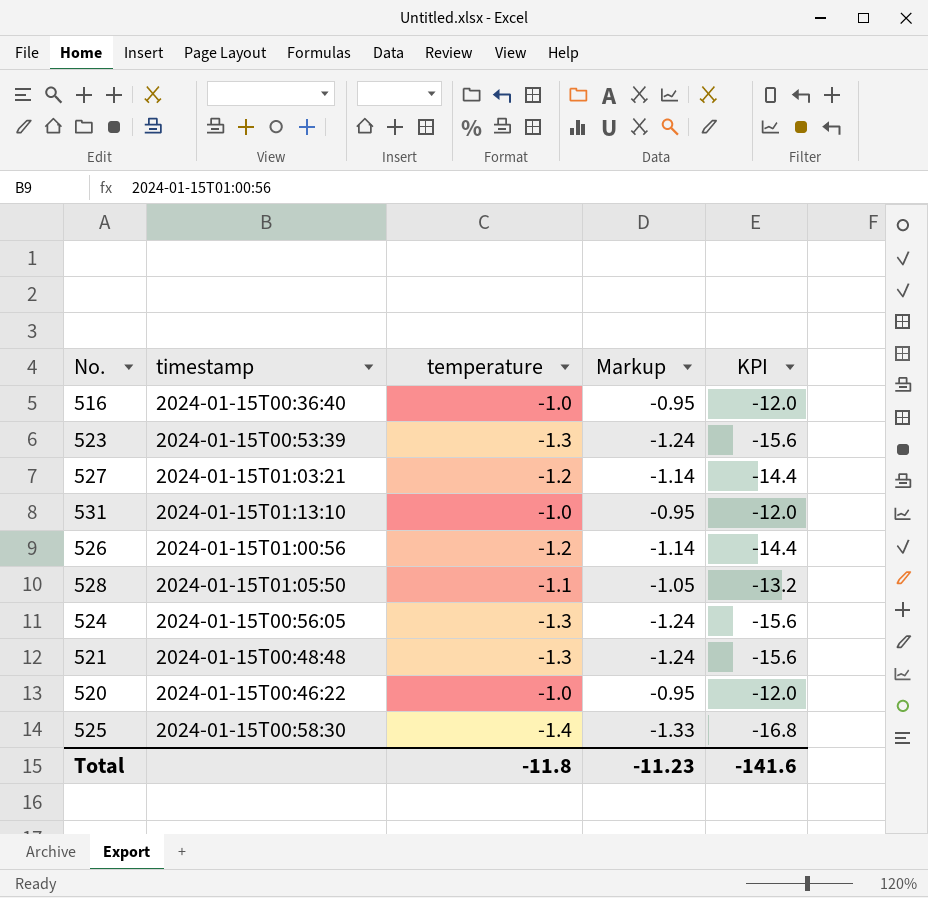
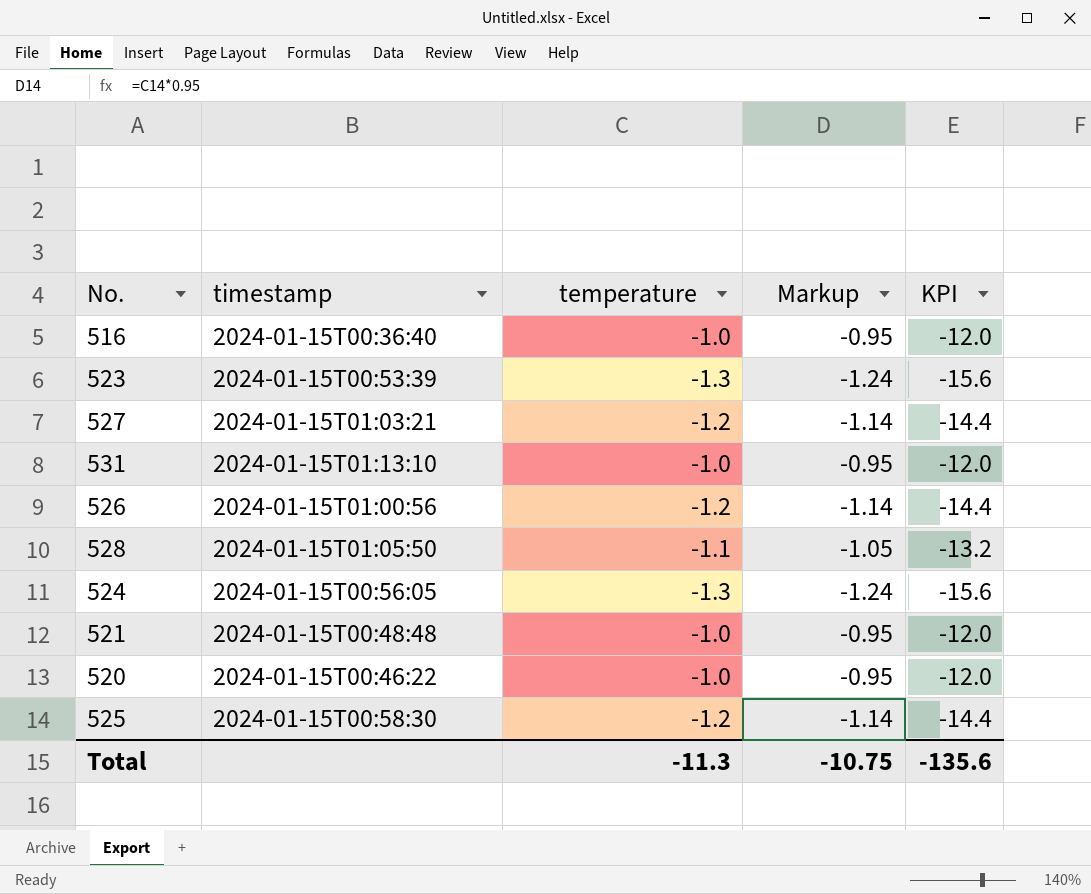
521 | temperature: -1.3 -> -1.0
521 | Markup: -1.24 -> -0.95
521 | KPI: -15.6 -> -12.0
525 | temperature: -1.4 -> -1.2
525 | Markup: -1.33 -> -1.14
525 | KPI: -16.8 -> -14.4
Total | temperature: -11.8 -> -11.3
Total | Markup: -11.23 -> -10.75
Total | KPI: -141.6 -> -135.6

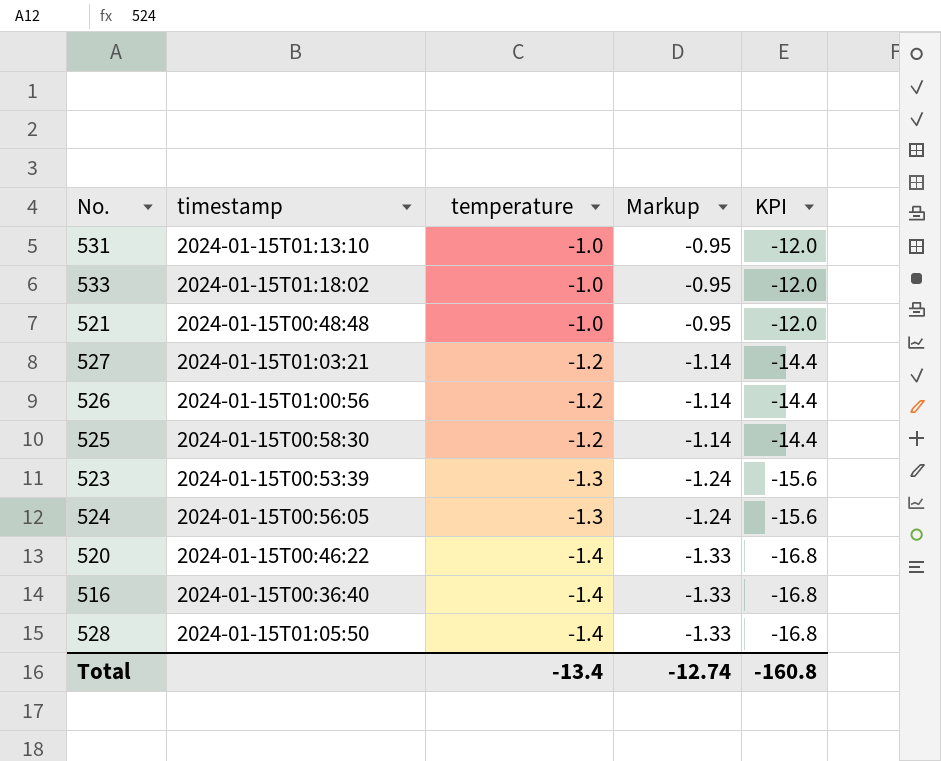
row order: none -> temperature descending
row 533: none -> 2024-01-15T01:18:02 | -1.0 | -0.95 | -12.0
520 | temperature: -1.0 -> -1.4
520 | Markup: -0.95 -> -1.33
520 | KPI: -12.0 -> -16.8
516 | temperature: -1.0 -> -1.4
516 | Markup: -0.95 -> -1.33
516 | KPI: -12.0 -> -16.8
528 | temperature: -1.1 -> -1.4
528 | Markup: -1.05 -> -1.33
528 | KPI: -13.2 -> -16.8
Total | temperature: -11.3 -> -13.4
Total | Markup: -10.75 -> -12.74
Total | KPI: -135.6 -> -160.8

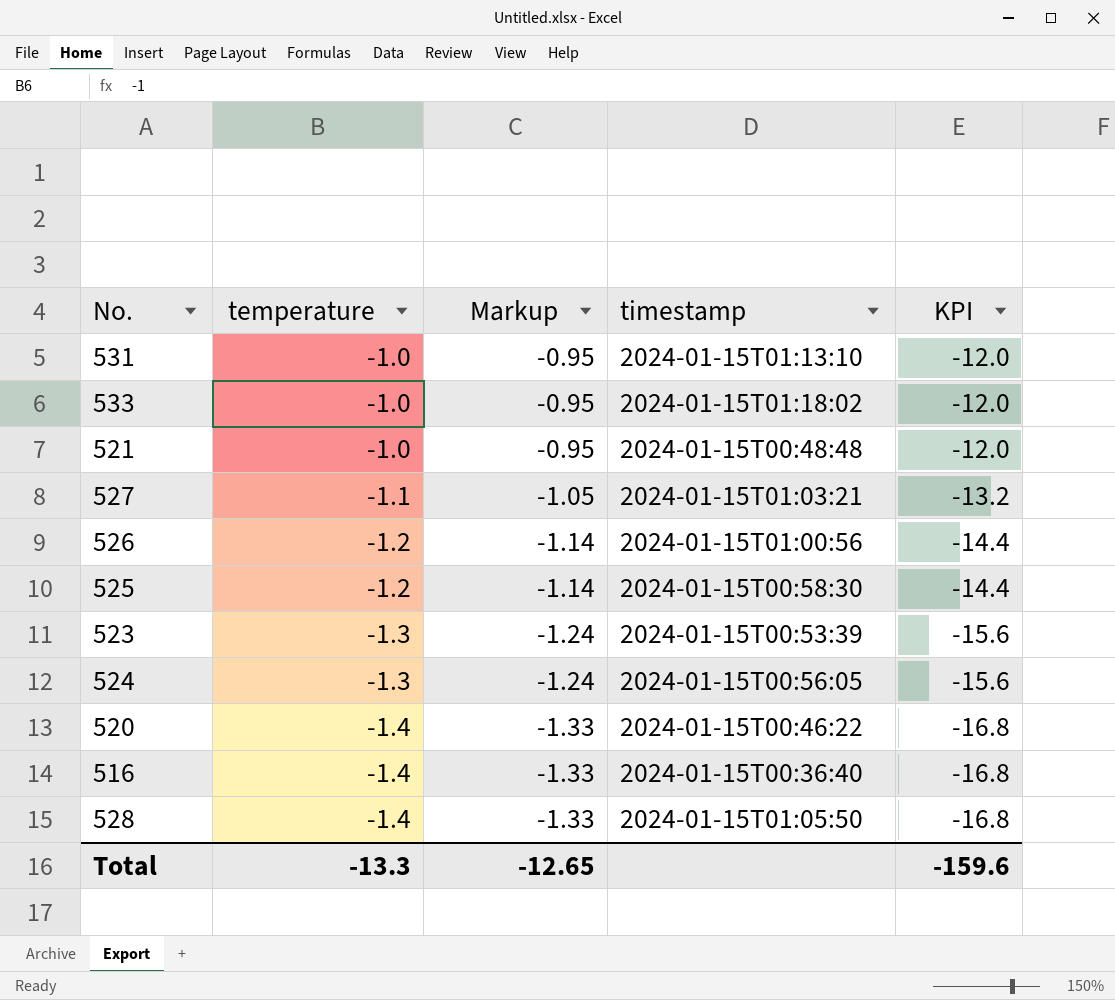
column timestamp | position: 2 -> 4
527 | temperature: -1.2 -> -1.1
527 | Markup: -1.14 -> -1.05
527 | KPI: -14.4 -> -13.2
Total | temperature: -13.4 -> -13.3
Total | Markup: -12.74 -> -12.65
Total | KPI: -160.8 -> -159.6

